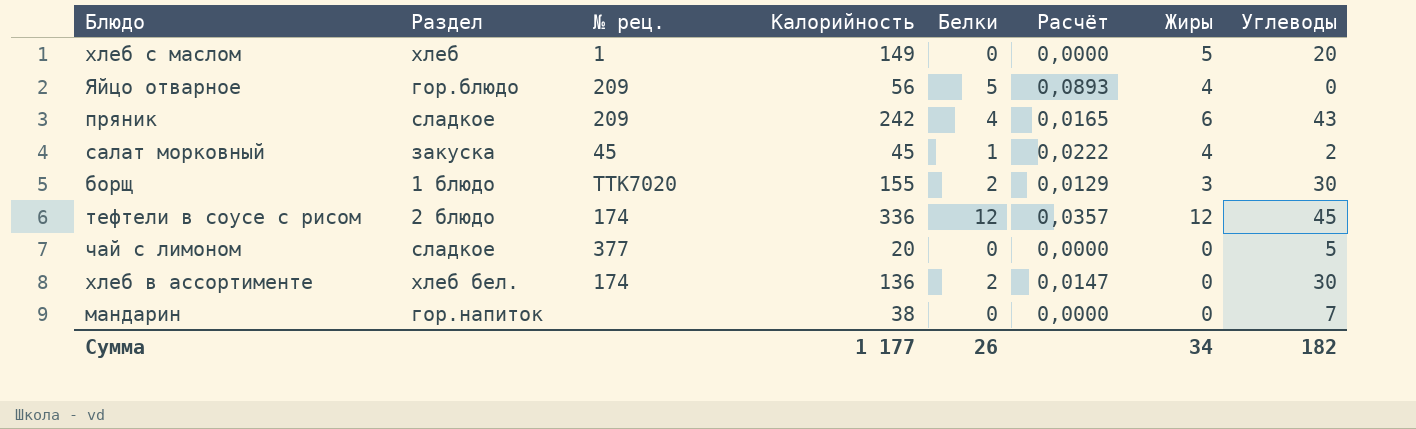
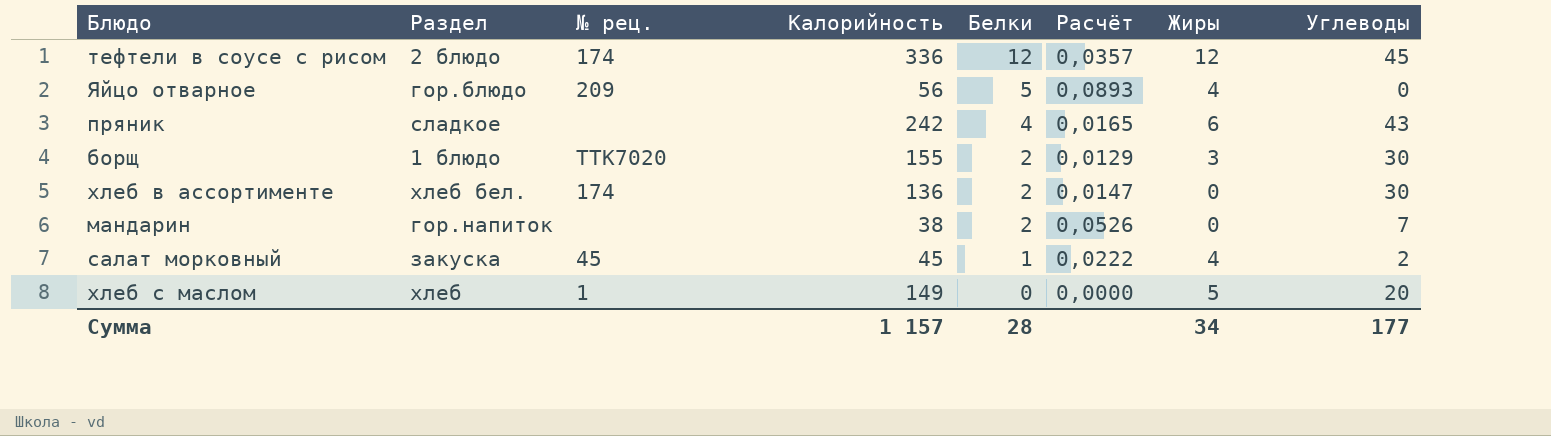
row order: none -> Белки descending
row чай с лимоном: сладкое | 377 | 20 | 0 | 0,0000 | 0 | 5 -> none
пряник | № рец.: 209 -> none
мандарин | Белки: 0 -> 2
мандарин | Расчёт: 0,0000 -> 0,0526
Сумма | Калорийность: 1 177 -> 1 157
Сумма | Белки: 26 -> 28
Сумма | Углеводы: 182 -> 177

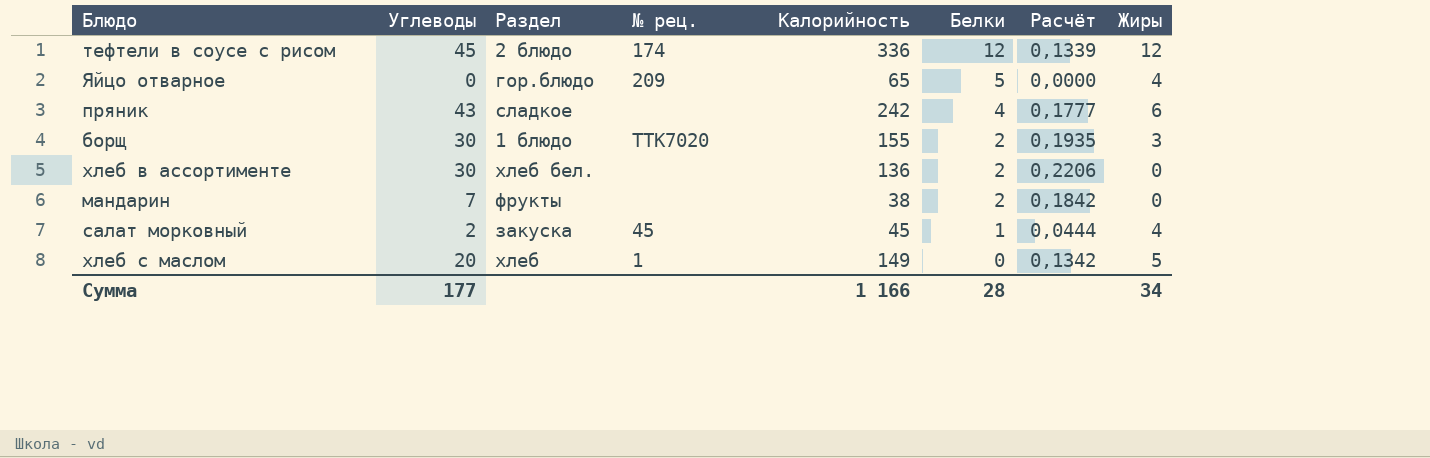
column Углеводы | position: 8 -> 2
column Расчёт | formula: [Белки] / [Калорийность] -> [Углеводы] / [Калорийность]
Яйцо отварное | Калорийность: 56 -> 65
хлеб в ассортименте | № рец.: 174 -> none
мандарин | Раздел: гор.напиток -> фрукты
Сумма | Калорийность: 1 157 -> 1 166

